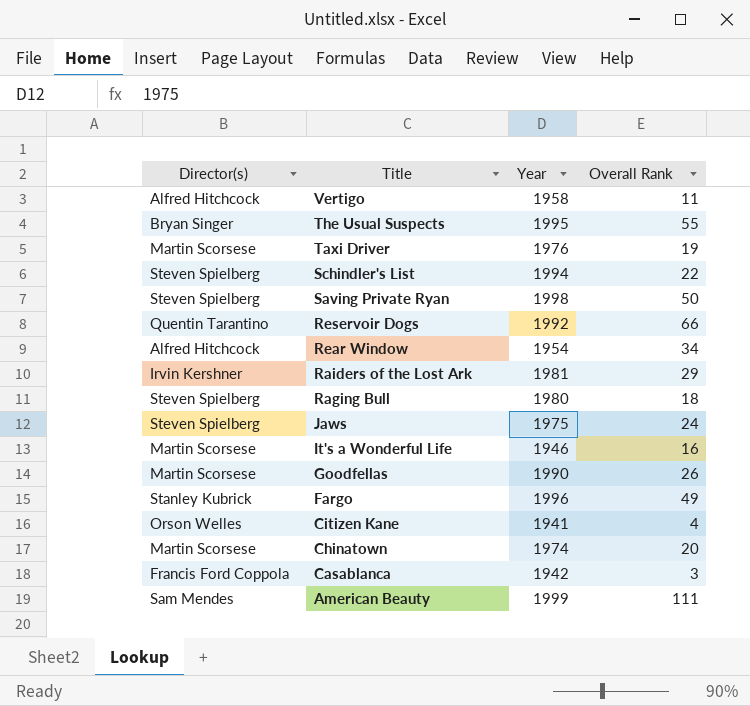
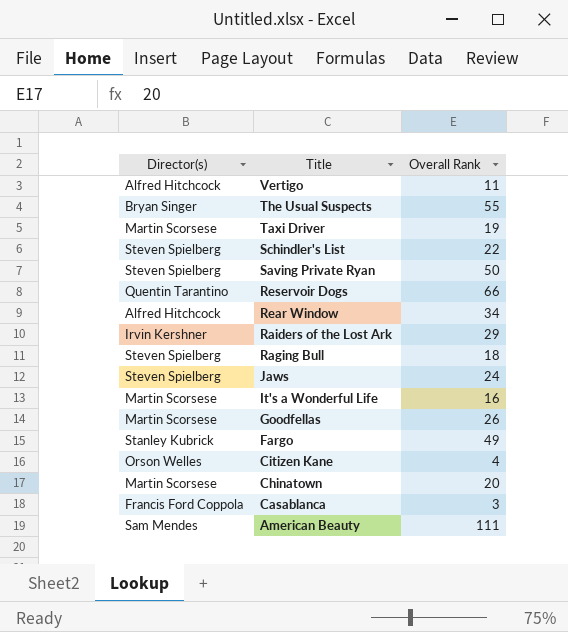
column Year | position: 3 -> none

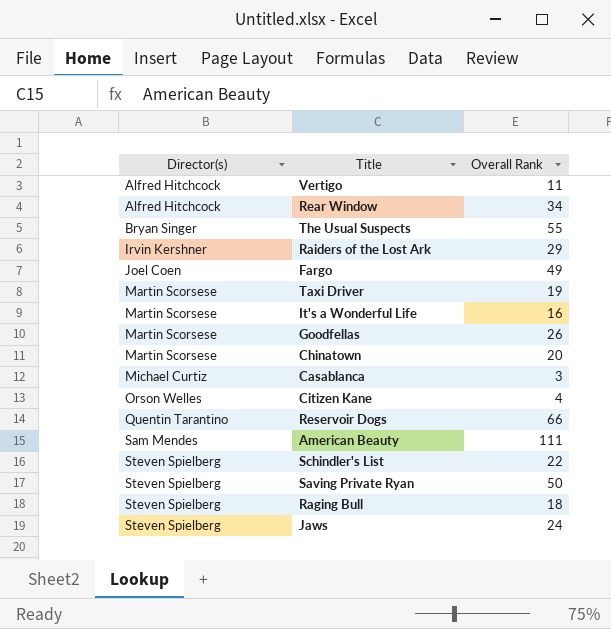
row order: Title descending -> Director(s) ascending
Fargo | Director(s): Stanley Kubrick -> Joel Coen
Casablanca | Director(s): Francis Ford Coppola -> Michael Curtiz

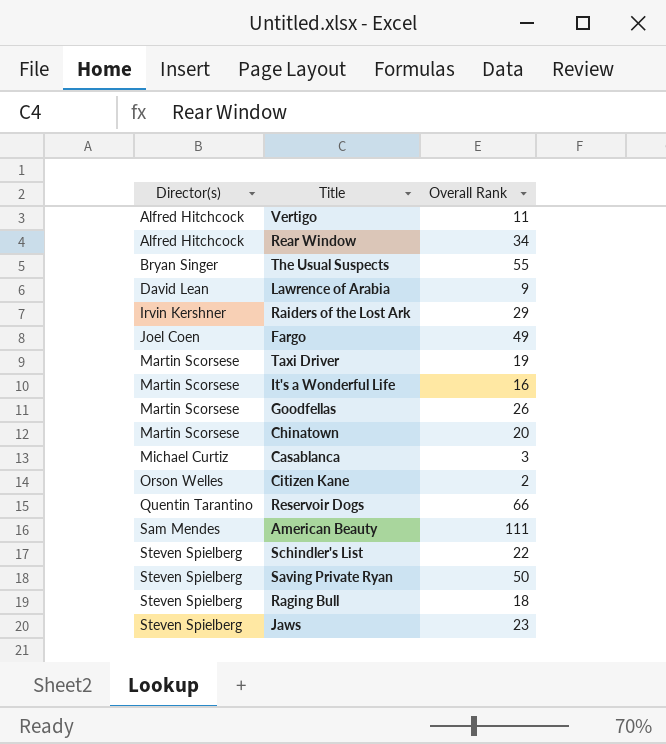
row Lawrence of Arabia: none -> David Lean | 9
Citizen Kane | Overall Rank: 4 -> 2
Jaws | Overall Rank: 24 -> 23

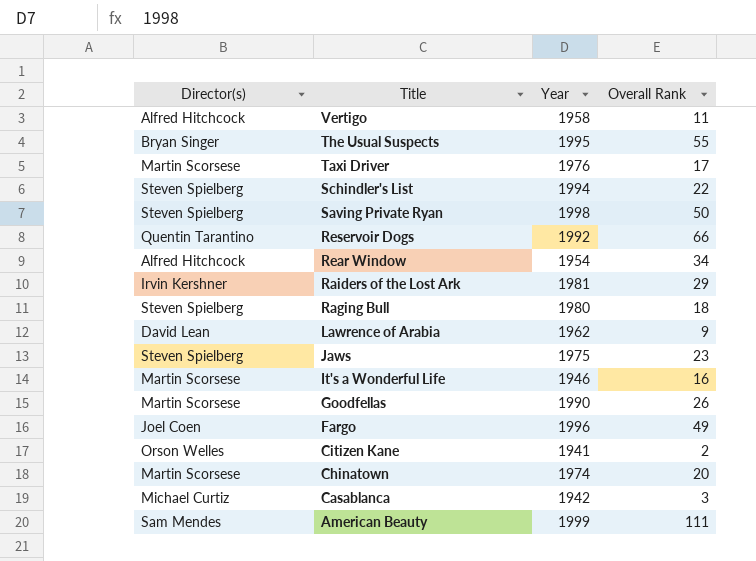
row order: Director(s) ascending -> Title descending
column Year | position: none -> 3
Taxi Driver | Overall Rank: 19 -> 17

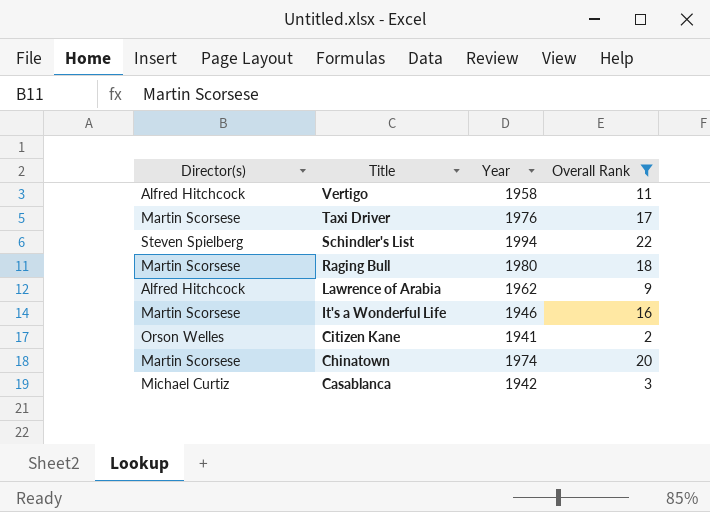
filter: none -> Overall Rank <= 22
Raging Bull | Director(s): Steven Spielberg -> Martin Scorsese
Lawrence of Arabia | Director(s): David Lean -> Alfred Hitchcock

